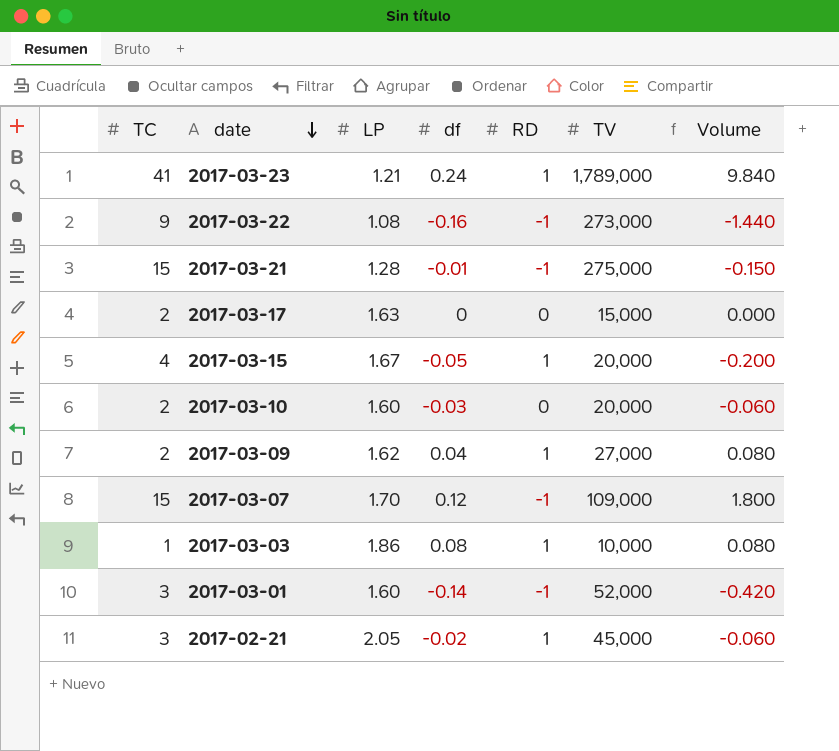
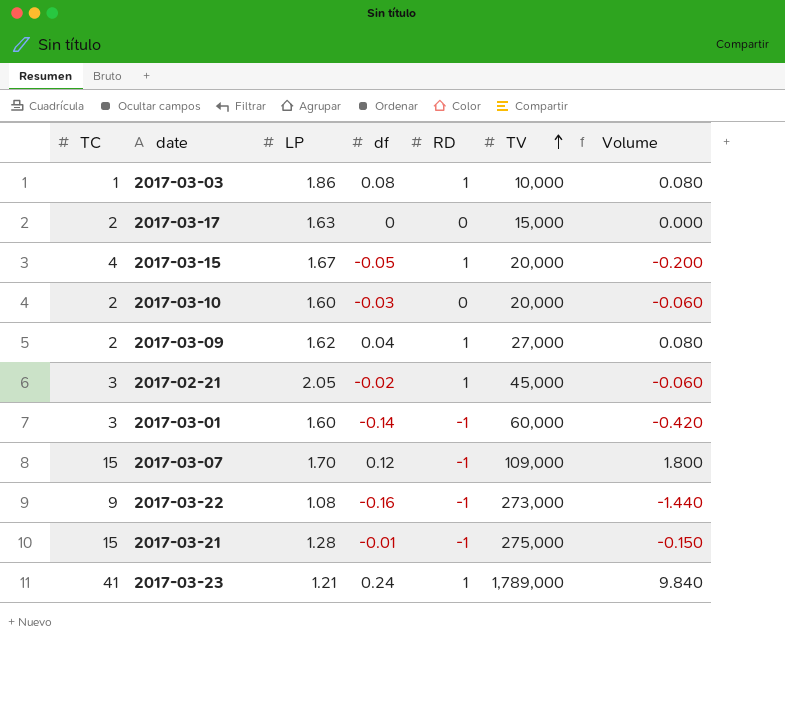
row order: date descending -> TV ascending
2017-03-01 | TV: 52,000 -> 60,000

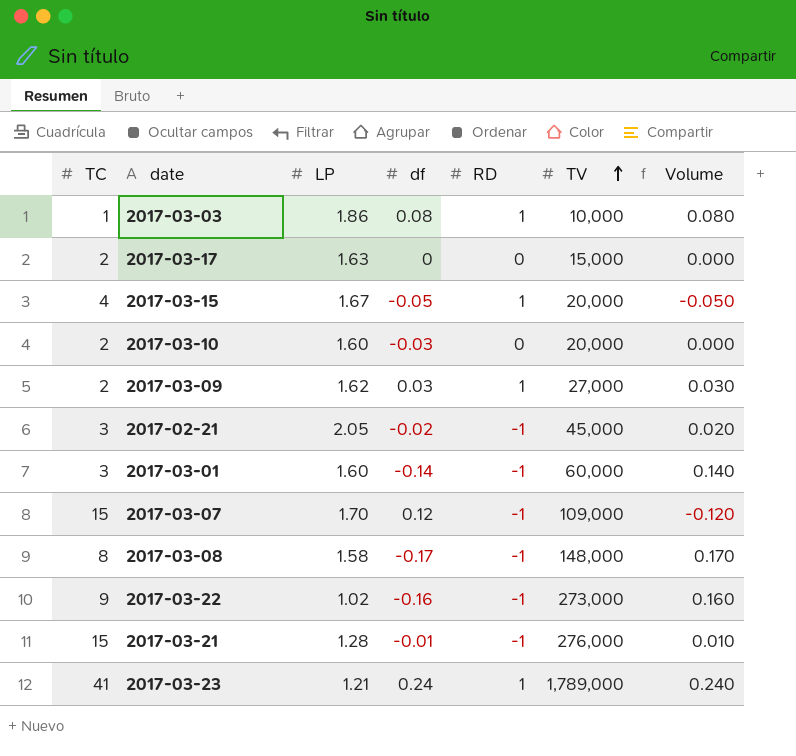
column Volume | formula: [TC] * [df] -> [df] * [RD]
2017-03-09 | df: 0.04 -> 0.03
2017-02-21 | RD: 1 -> -1
row 2017-03-08: none -> 8 | 1.58 | -0.17 | -1 | 148,000 | 0.170
2017-03-22 | LP: 1.08 -> 1.02
2017-03-21 | TV: 275,000 -> 276,000

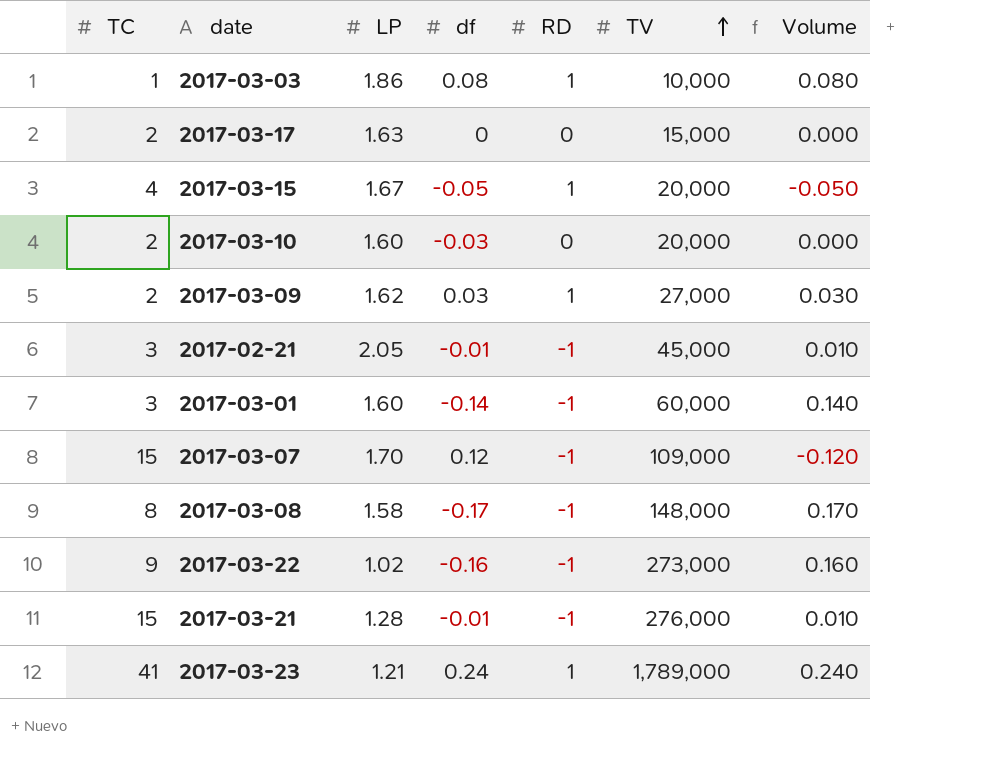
2017-02-21 | df: -0.02 -> -0.01
2017-02-21 | Volume: 0.020 -> 0.010

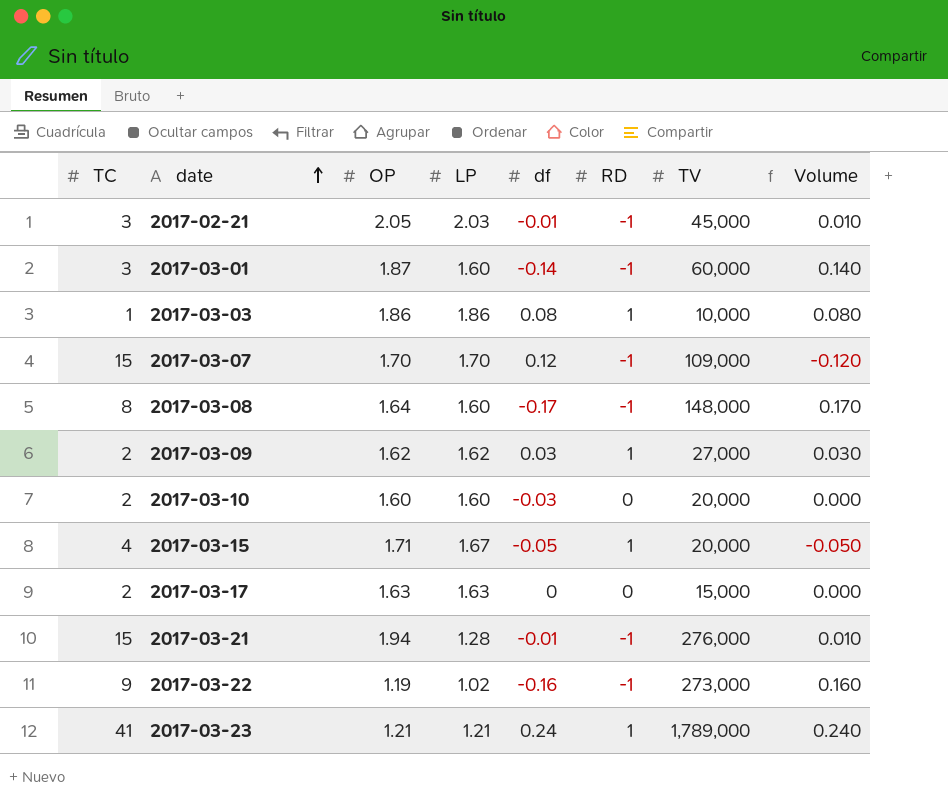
row order: TV ascending -> date ascending
column OP | position: none -> 3
2017-02-21 | LP: 2.05 -> 2.03
2017-03-08 | LP: 1.58 -> 1.60

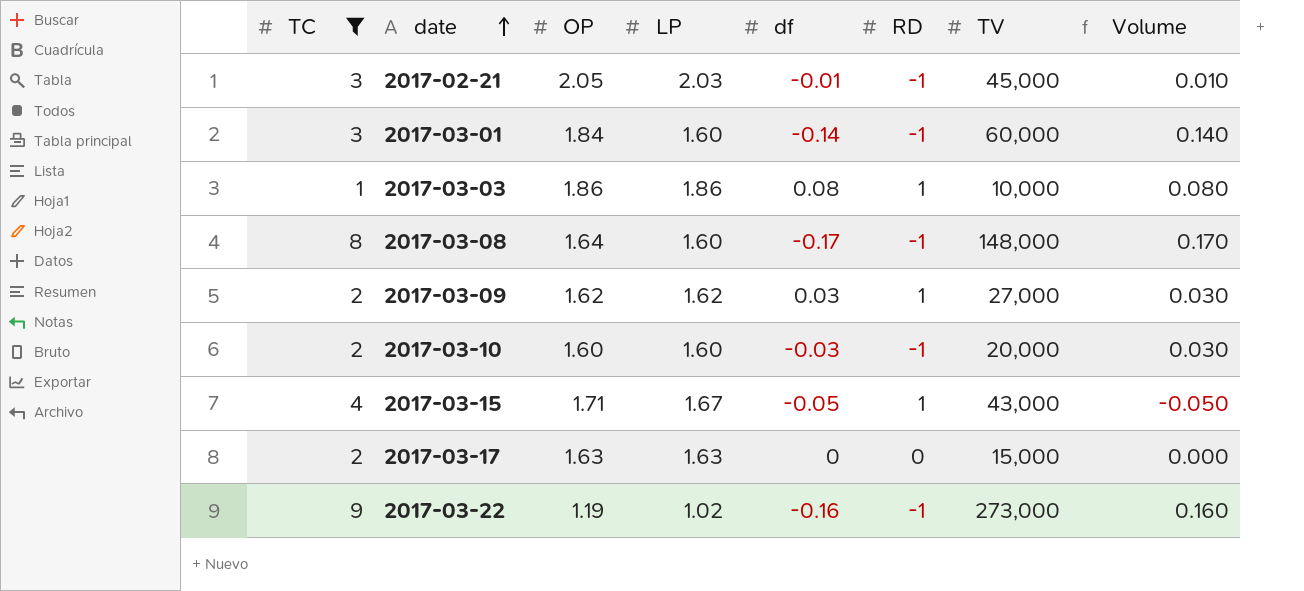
filter: none -> TC <= 9
2017-03-01 | OP: 1.87 -> 1.84
2017-03-10 | RD: 0 -> -1
2017-03-10 | Volume: 0.000 -> 0.030
2017-03-15 | TV: 20,000 -> 43,000

